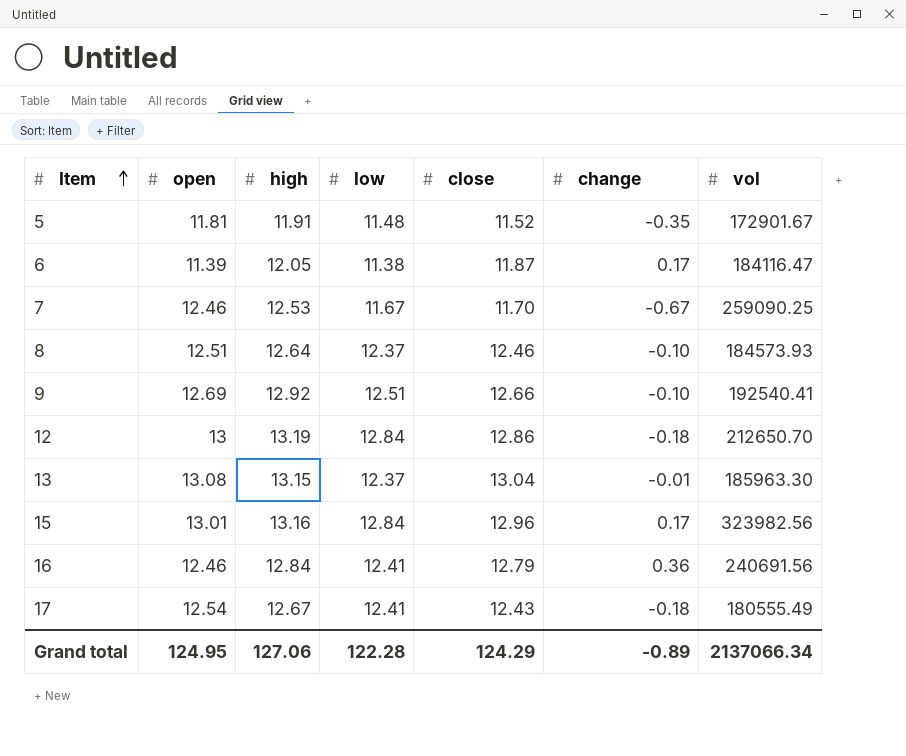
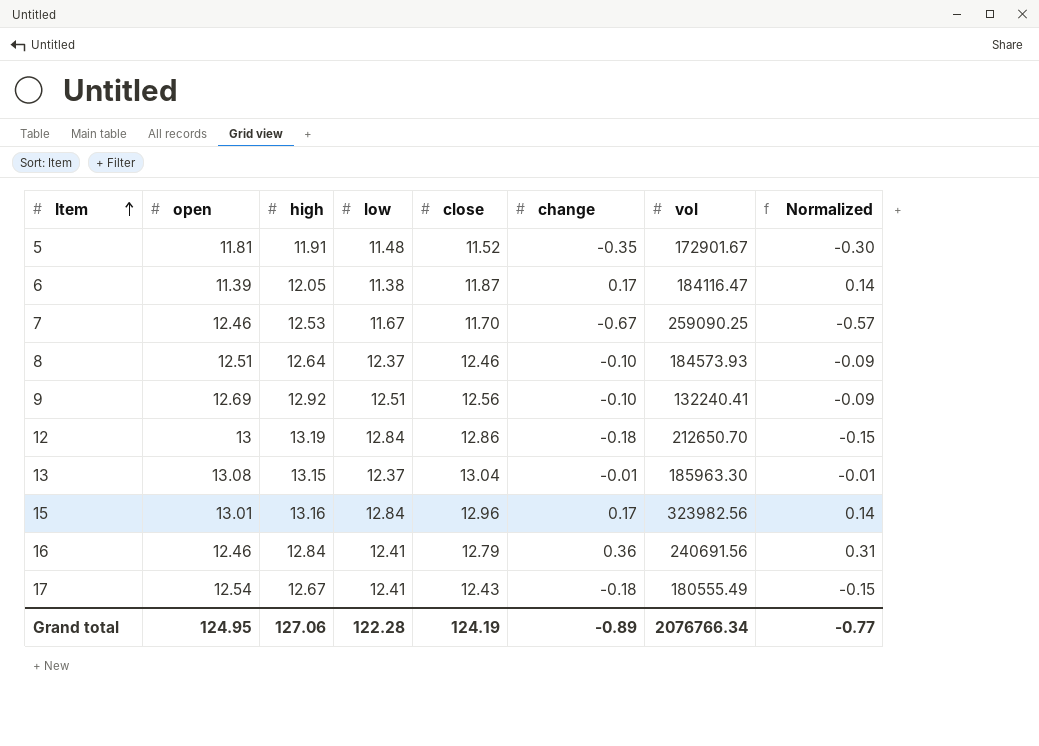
column Normalized | formula: none -> [change] * 0.85
9 | close: 12.66 -> 12.56
9 | vol: 192540.41 -> 132240.41
Grand total | close: 124.29 -> 124.19
Grand total | vol: 2137066.34 -> 2076766.34

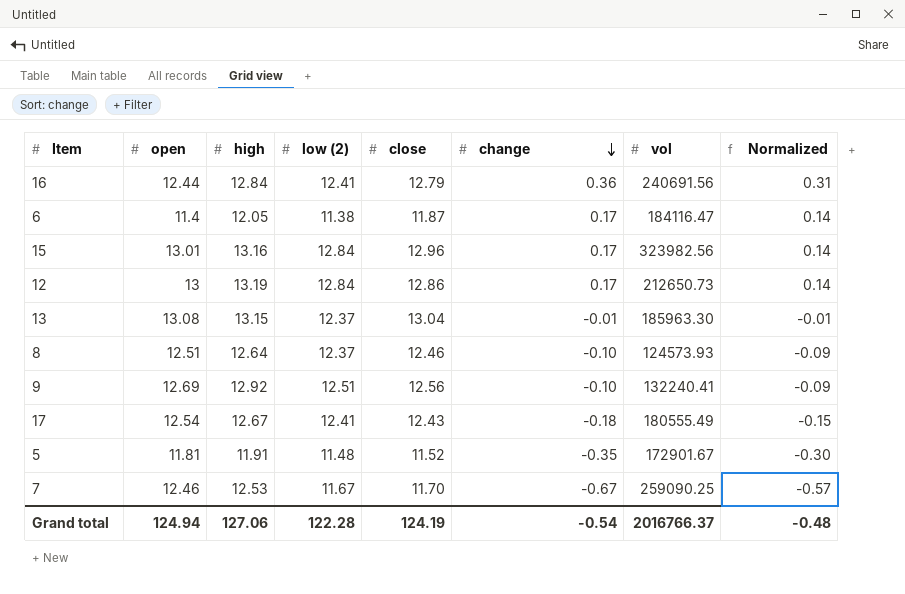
row order: Item ascending -> change descending
column name: low -> low (2)
16 | open: 12.46 -> 12.44
6 | open: 11.39 -> 11.4
12 | change: -0.18 -> 0.17
12 | vol: 212650.70 -> 212650.73
12 | Normalized: -0.15 -> 0.14
8 | vol: 184573.93 -> 124573.93
Grand total | open: 124.95 -> 124.94
Grand total | change: -0.89 -> -0.54
Grand total | vol: 2076766.34 -> 2016766.37
Grand total | Normalized: -0.77 -> -0.48

